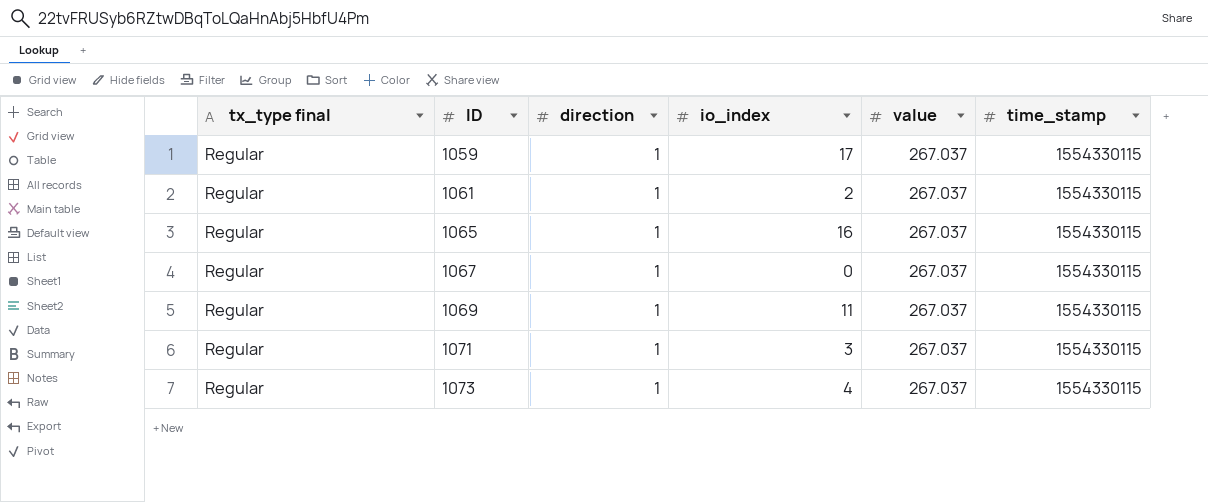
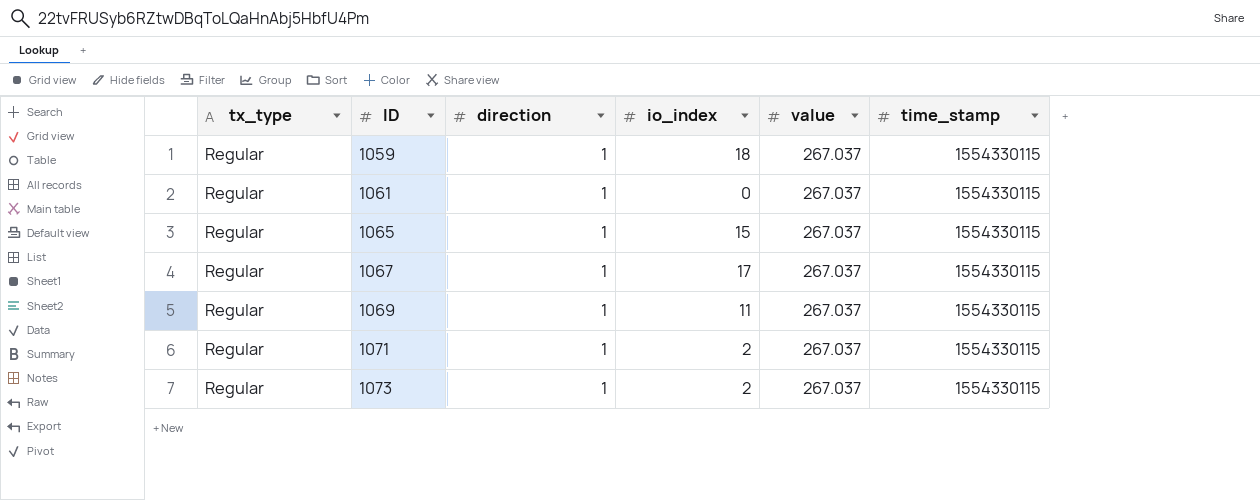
column name: tx_type final -> tx_type
1059 | io_index: 17 -> 18
1061 | io_index: 2 -> 0
1065 | io_index: 16 -> 15
1067 | io_index: 0 -> 17
1071 | io_index: 3 -> 2
1073 | io_index: 4 -> 2

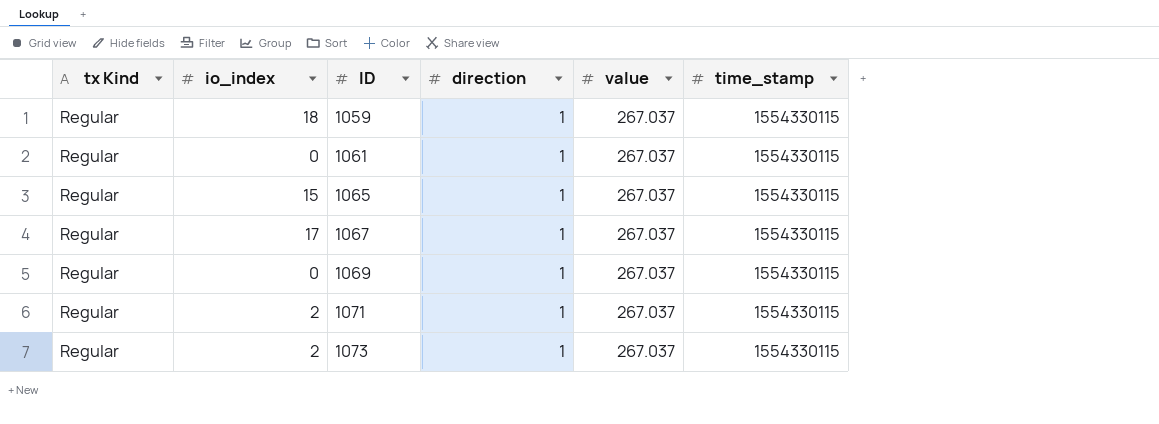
column name: tx_type -> tx Kind
column io_index | position: 4 -> 2
1069 | io_index: 11 -> 0

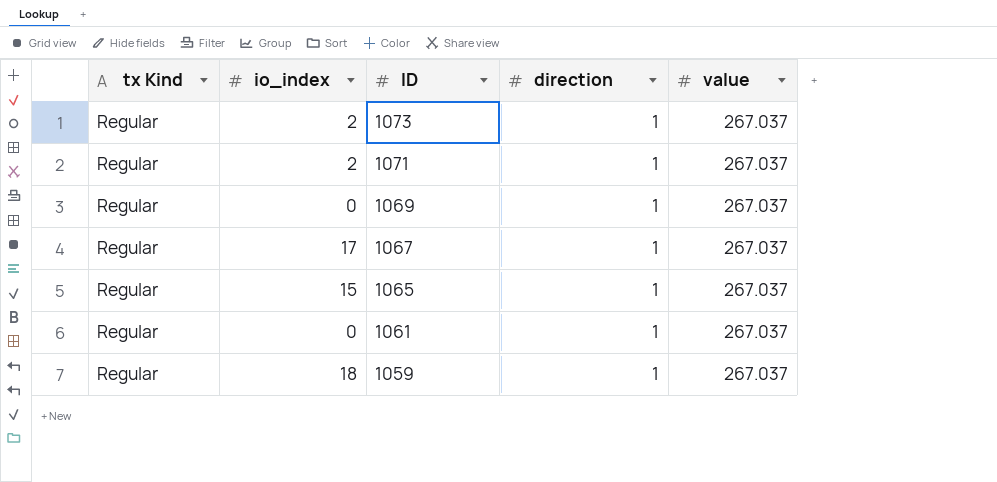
row order: ID ascending -> ID descending
column time_stamp | position: 6 -> none

